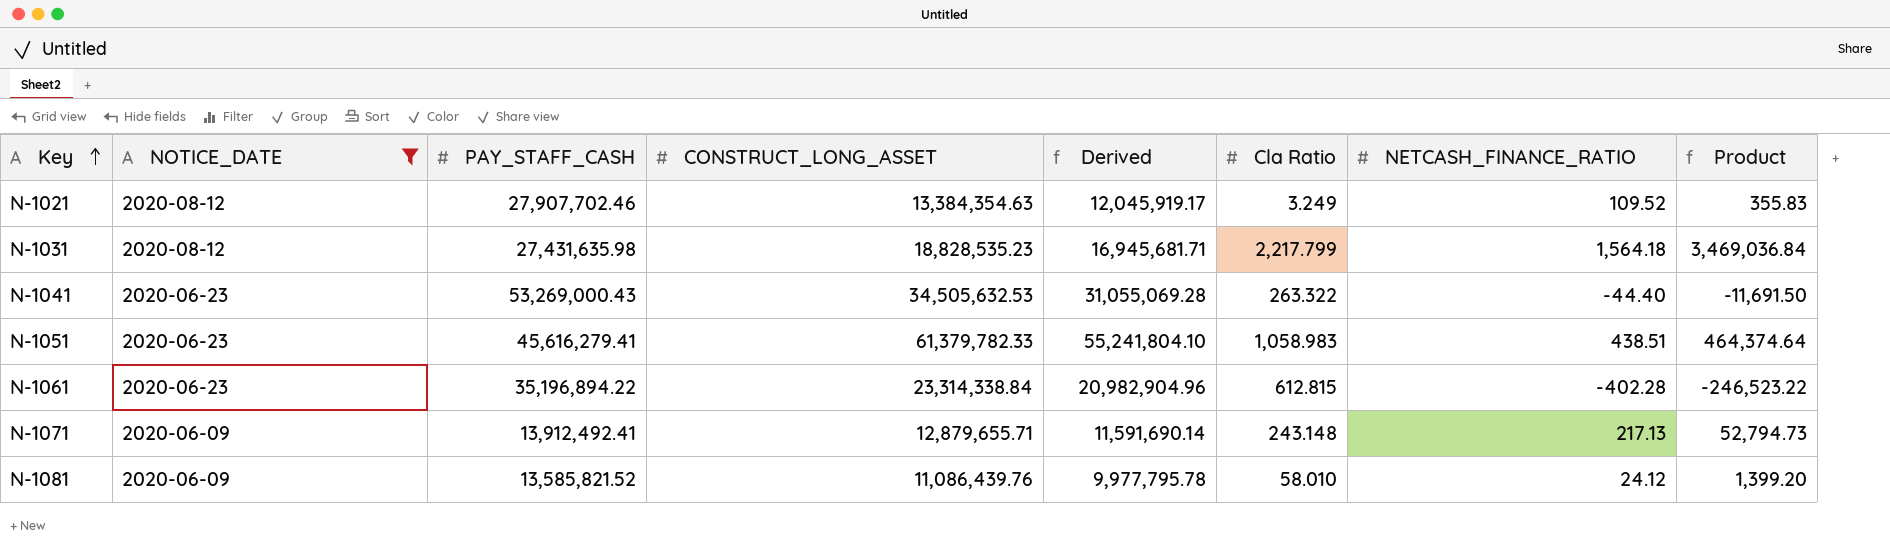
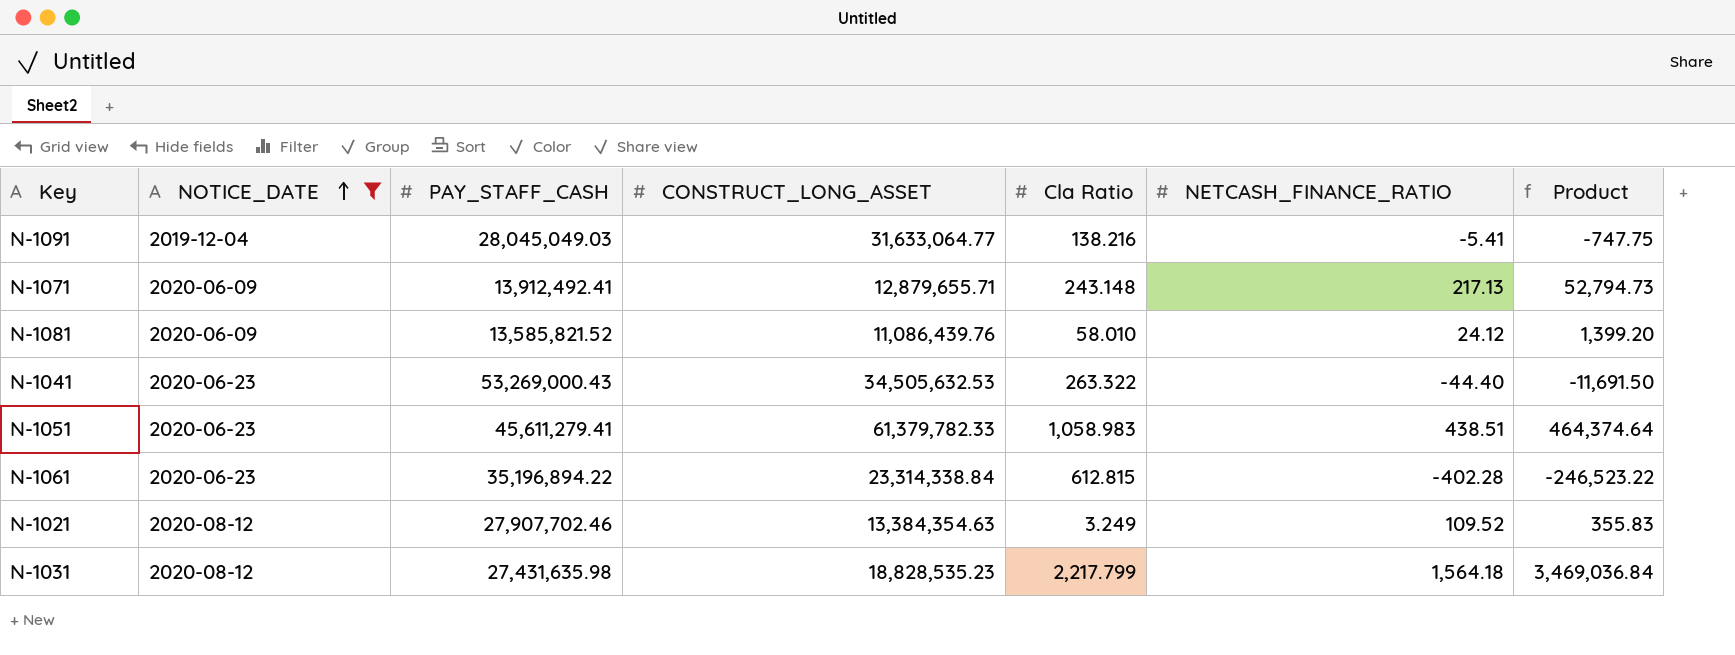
row order: Key ascending -> NOTICE_DATE ascending
column Derived | formula: [CONSTRUCT_LONG_ASSET] * 0.9 -> none
row N-1091: none -> 2019-12-04 | 28,045,049.03 | 31,633,064.77 | 138.216 | -5.41 | -747.75
N-1051 | PAY_STAFF_CASH: 45,616,279.41 -> 45,611,279.41

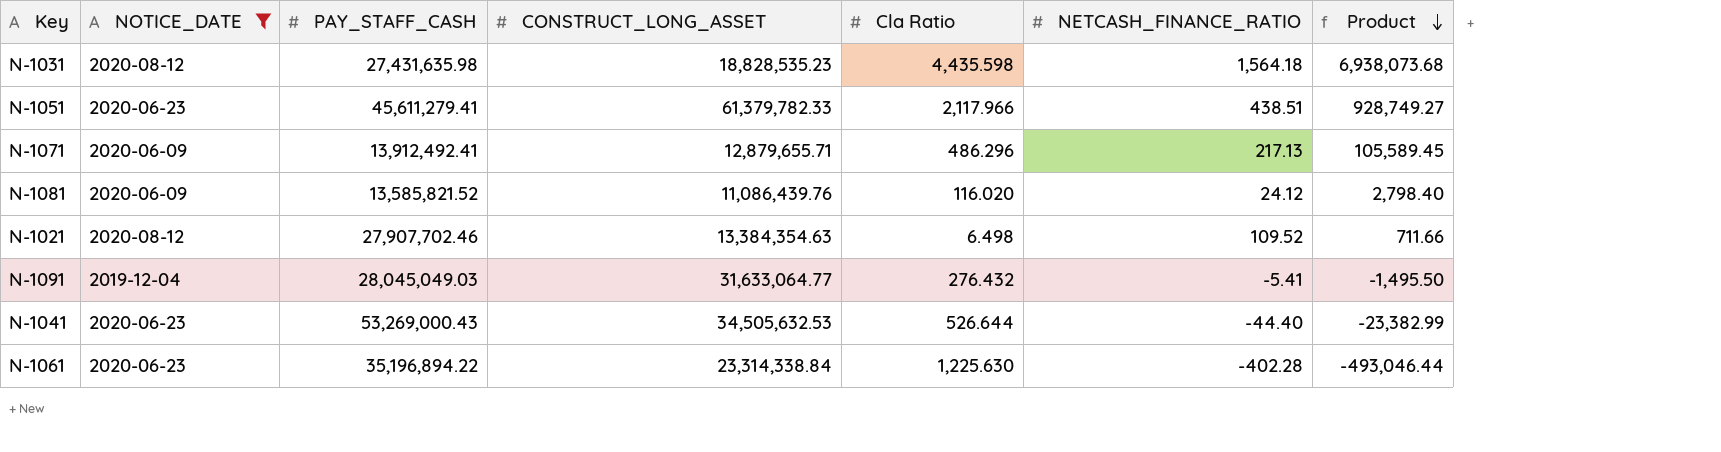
row order: NOTICE_DATE ascending -> Product descending
N-1031 | Cla Ratio: 2,217.799 -> 4,435.598
N-1031 | Product: 3,469,036.84 -> 6,938,073.68
N-1051 | Cla Ratio: 1,058.983 -> 2,117.966
N-1051 | Product: 464,374.64 -> 928,749.27
N-1071 | Cla Ratio: 243.148 -> 486.296
N-1071 | Product: 52,794.73 -> 105,589.45
N-1081 | Cla Ratio: 58.010 -> 116.020
N-1081 | Product: 1,399.20 -> 2,798.40
N-1021 | Cla Ratio: 3.249 -> 6.498
N-1021 | Product: 355.83 -> 711.66
N-1091 | Cla Ratio: 138.216 -> 276.432
N-1091 | Product: -747.75 -> -1,495.50
N-1041 | Cla Ratio: 263.322 -> 526.644
N-1041 | Product: -11,691.50 -> -23,382.99
N-1061 | Cla Ratio: 612.815 -> 1,225.630
N-1061 | Product: -246,523.22 -> -493,046.44

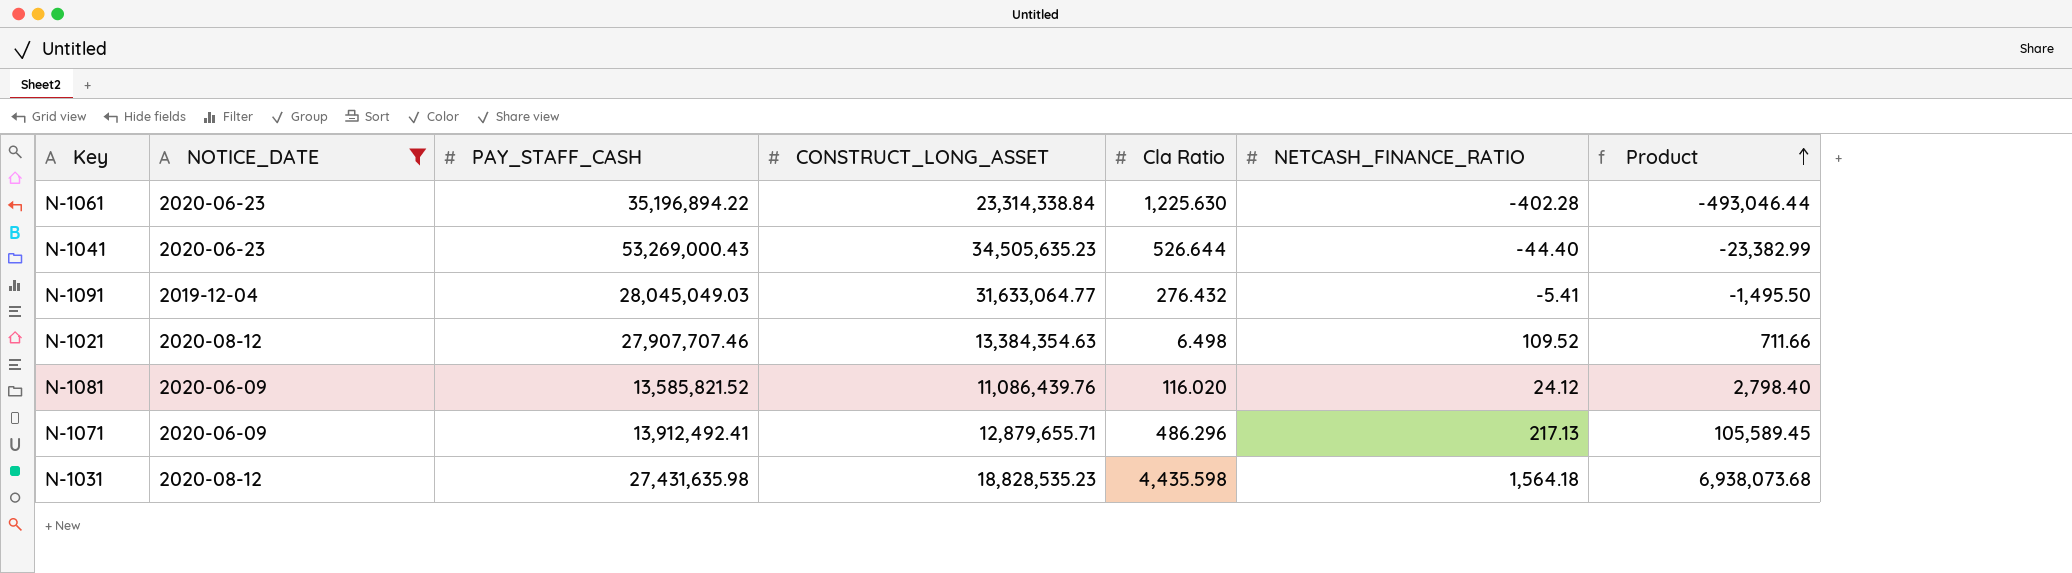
row order: Product descending -> Product ascending
row N-1051: 2020-06-23 | 45,611,279.41 | 61,379,782.33 | 2,117.966 | 438.51 | 928,749.27 -> none
N-1041 | CONSTRUCT_LONG_ASSET: 34,505,632.53 -> 34,505,635.23
N-1021 | PAY_STAFF_CASH: 27,907,702.46 -> 27,907,707.46

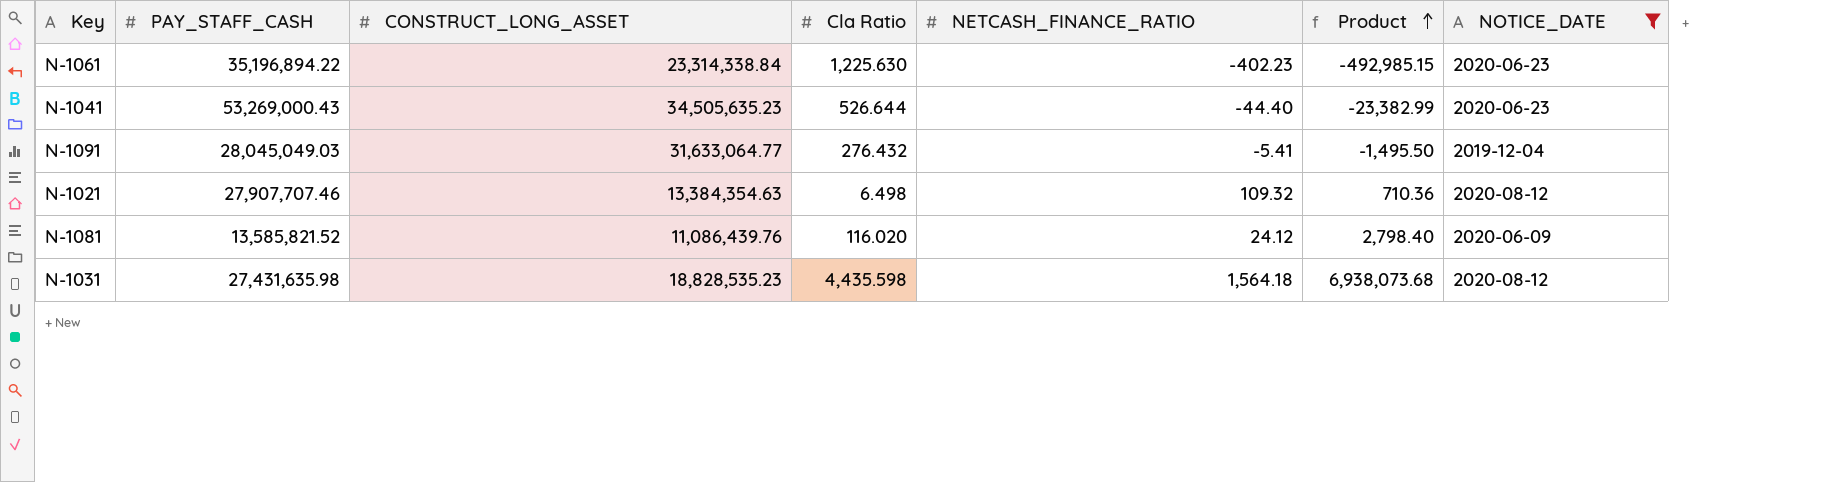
column NOTICE_DATE | position: 2 -> 7
row N-1071: 2020-06-09 | 13,912,492.41 | 12,879,655.71 | 486.296 | 217.13 | 105,589.45 -> none
N-1061 | NETCASH_FINANCE_RATIO: -402.28 -> -402.23
N-1061 | Product: -493,046.44 -> -492,985.15
N-1021 | NETCASH_FINANCE_RATIO: 109.52 -> 109.32
N-1021 | Product: 711.66 -> 710.36

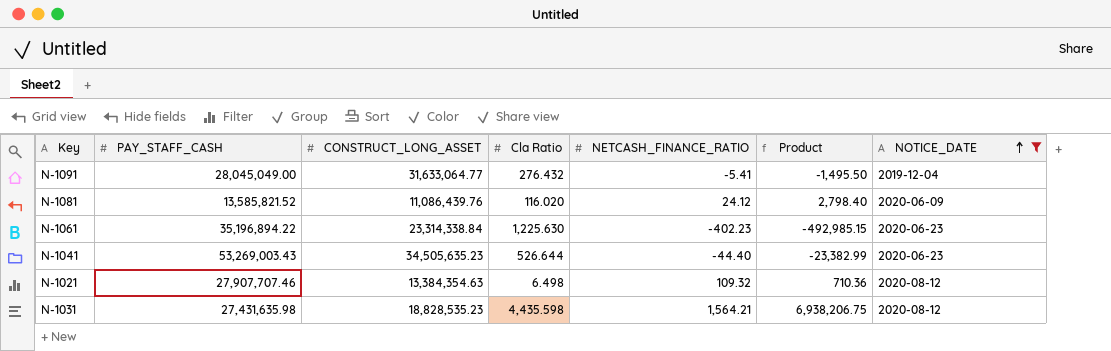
row order: Product ascending -> NOTICE_DATE ascending
N-1091 | PAY_STAFF_CASH: 28,045,049.03 -> 28,045,049.00
N-1041 | PAY_STAFF_CASH: 53,269,000.43 -> 53,269,003.43
N-1031 | NETCASH_FINANCE_RATIO: 1,564.18 -> 1,564.21
N-1031 | Product: 6,938,073.68 -> 6,938,206.75

